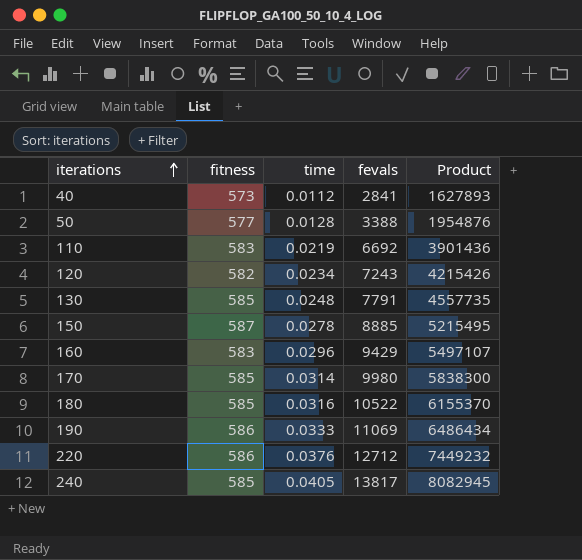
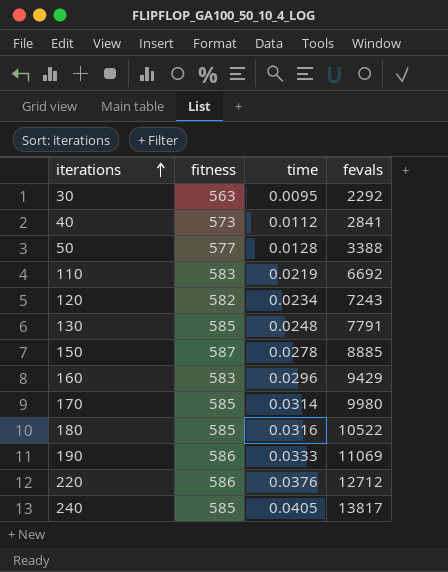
column Product | formula: [fitness] * [fevals] -> none
row 30: none -> 563 | 0.0095 | 2292

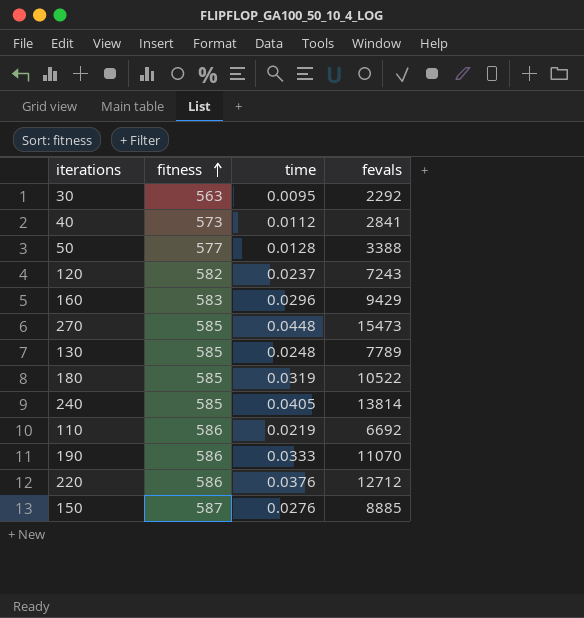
row order: iterations ascending -> fitness ascending
row 170: 585 | 0.0314 | 9980 -> none
120 | time: 0.0234 -> 0.0237
row 270: none -> 585 | 0.0448 | 15473
130 | fevals: 7791 -> 7789
180 | time: 0.0316 -> 0.0319
240 | fevals: 13817 -> 13814
110 | fitness: 583 -> 586
190 | fevals: 11069 -> 11070
150 | time: 0.0278 -> 0.0276

